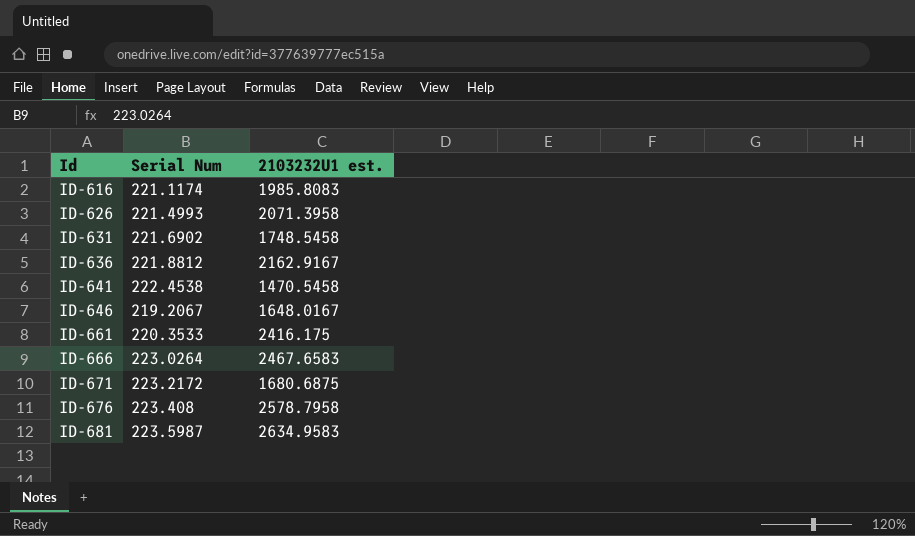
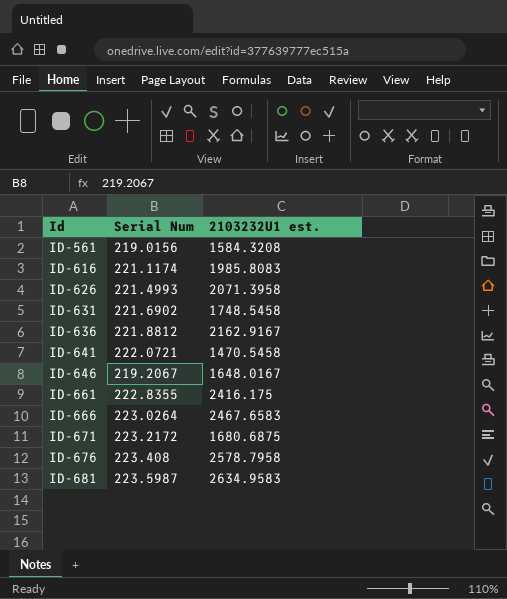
row ID-561: none -> 219.0156 | 1584.3208
ID-641 | Serial Num: 222.4538 -> 222.0721
ID-661 | Serial Num: 220.3533 -> 222.8355

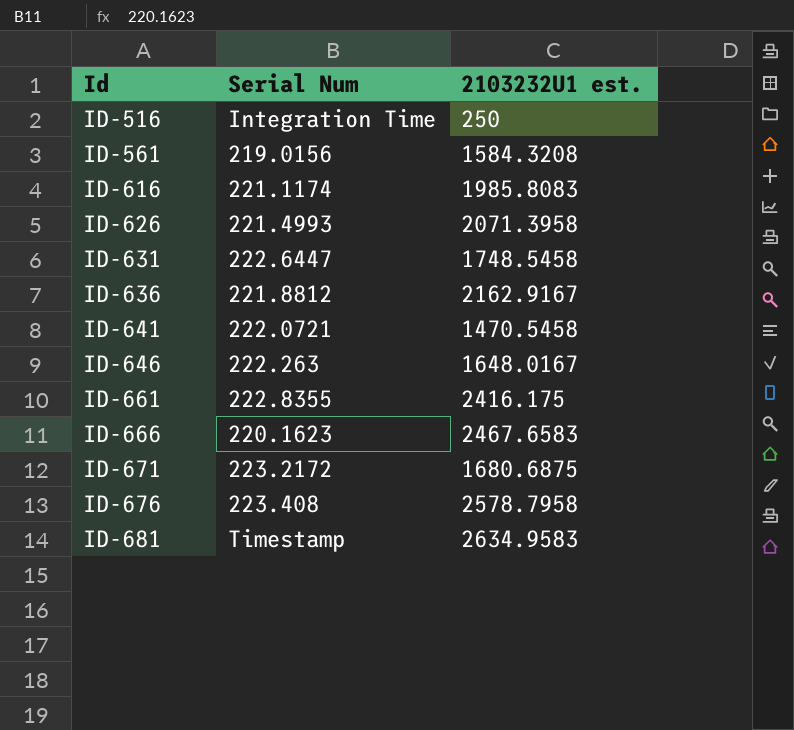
row ID-516: none -> Integration Time | 250
ID-631 | Serial Num: 221.6902 -> 222.6447
ID-646 | Serial Num: 219.2067 -> 222.263
ID-666 | Serial Num: 223.0264 -> 220.1623
ID-681 | Serial Num: 223.5987 -> Timestamp

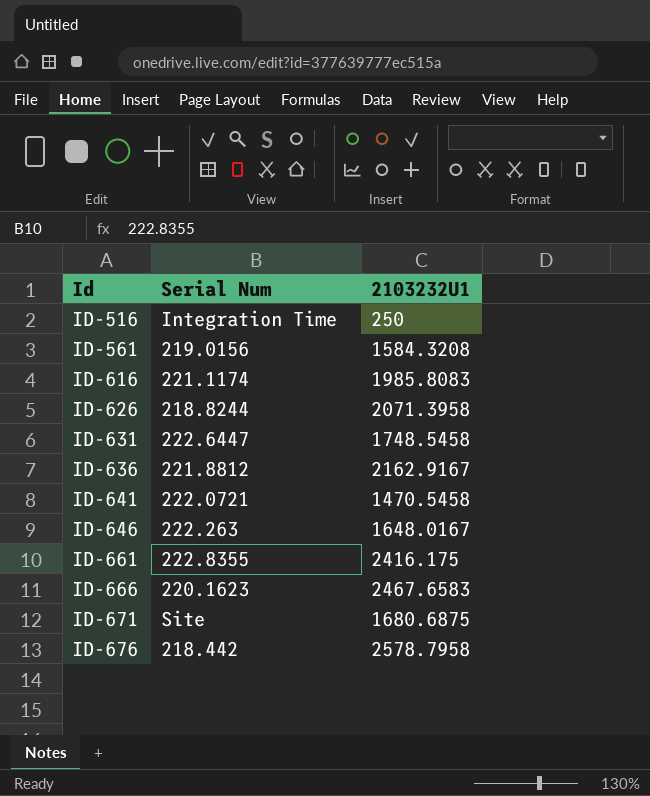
column name: 2103232U1 est. -> 2103232U1
row ID-681: Timestamp | 2634.9583 -> none
ID-626 | Serial Num: 221.4993 -> 218.8244
ID-671 | Serial Num: 223.2172 -> Site
ID-676 | Serial Num: 223.408 -> 218.442

